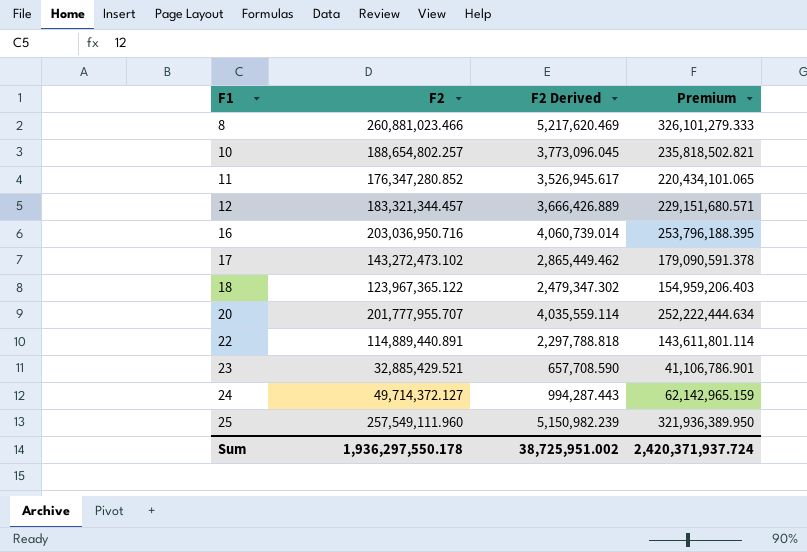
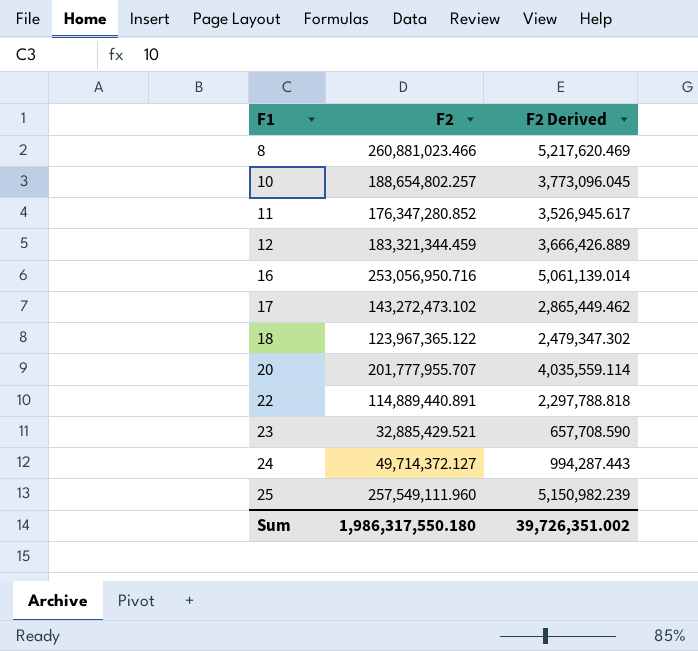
column Premium | formula: [F2] * 1.25 -> none
12 | F2: 183,321,344.457 -> 183,321,344.459
16 | F2: 203,036,950.716 -> 253,056,950.716
16 | F2 Derived: 4,060,739.014 -> 5,061,139.014
Sum | F2: 1,936,297,550.178 -> 1,986,317,550.180
Sum | F2 Derived: 38,725,951.002 -> 39,726,351.002

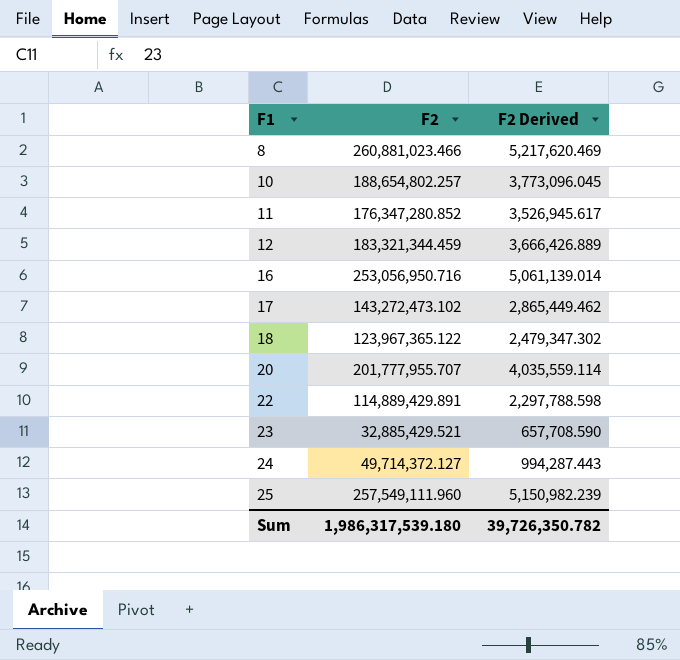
22 | F2: 114,889,440.891 -> 114,889,429.891
22 | F2 Derived: 2,297,788.818 -> 2,297,788.598
Sum | F2: 1,986,317,550.180 -> 1,986,317,539.180
Sum | F2 Derived: 39,726,351.002 -> 39,726,350.782

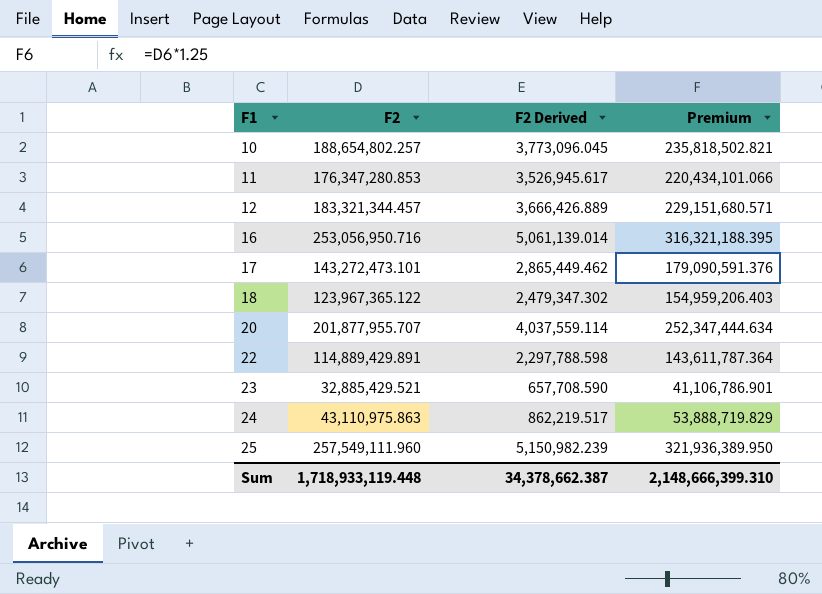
column Premium | formula: none -> [F2] * 1.25
row 8: 260,881,023.466 | 5,217,620.469 -> none
11 | F2: 176,347,280.852 -> 176,347,280.853
12 | F2: 183,321,344.459 -> 183,321,344.457
17 | F2: 143,272,473.102 -> 143,272,473.101
20 | F2: 201,777,955.707 -> 201,877,955.707
20 | F2 Derived: 4,035,559.114 -> 4,037,559.114
24 | F2: 49,714,372.127 -> 43,110,975.863
24 | F2 Derived: 994,287.443 -> 862,219.517
Sum | F2: 1,986,317,539.180 -> 1,718,933,119.448
Sum | F2 Derived: 39,726,350.782 -> 34,378,662.387

